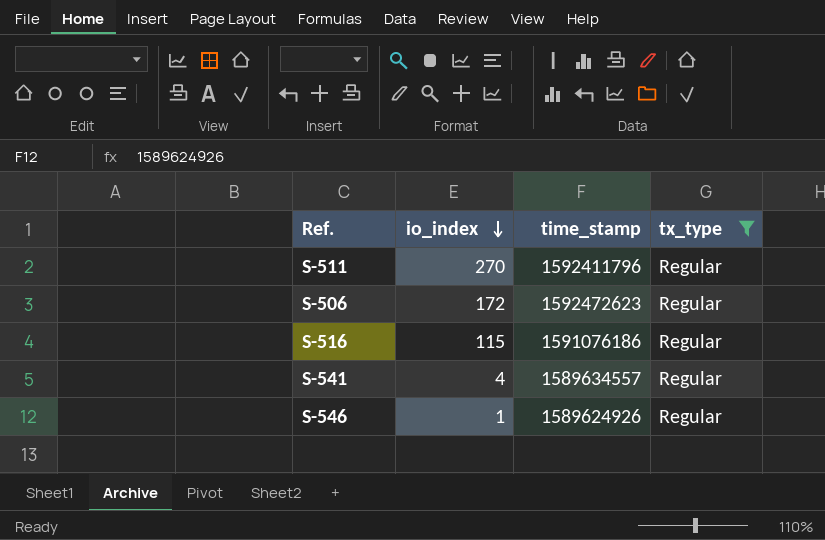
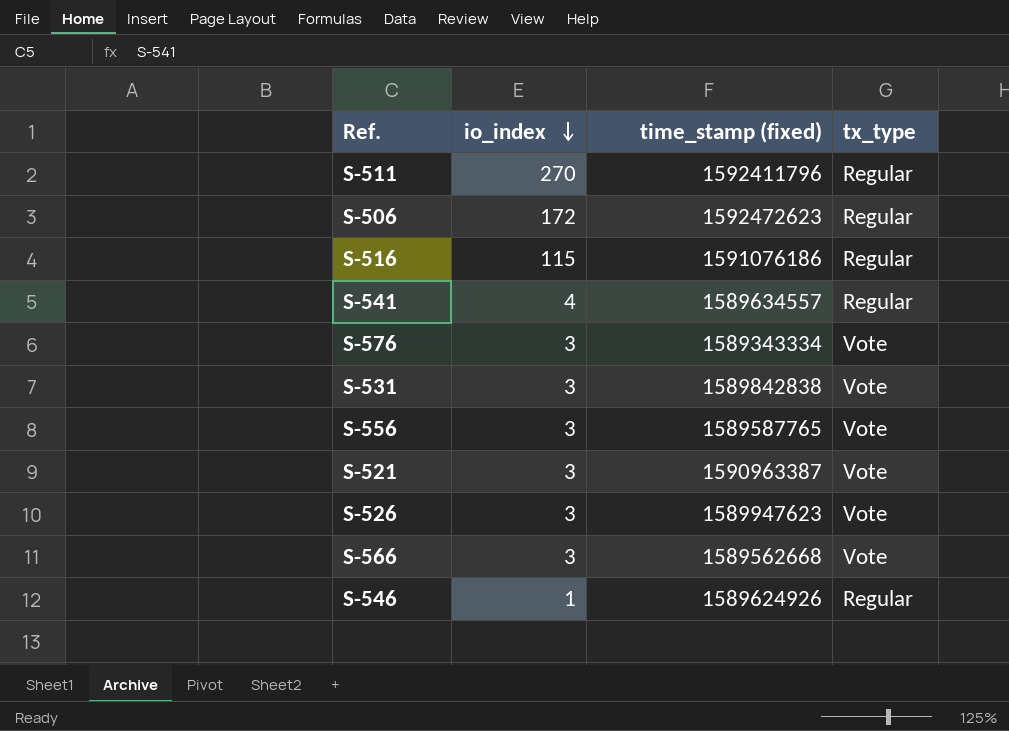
filter: tx_type = Regular -> none
column name: time_stamp -> time_stamp (fixed)

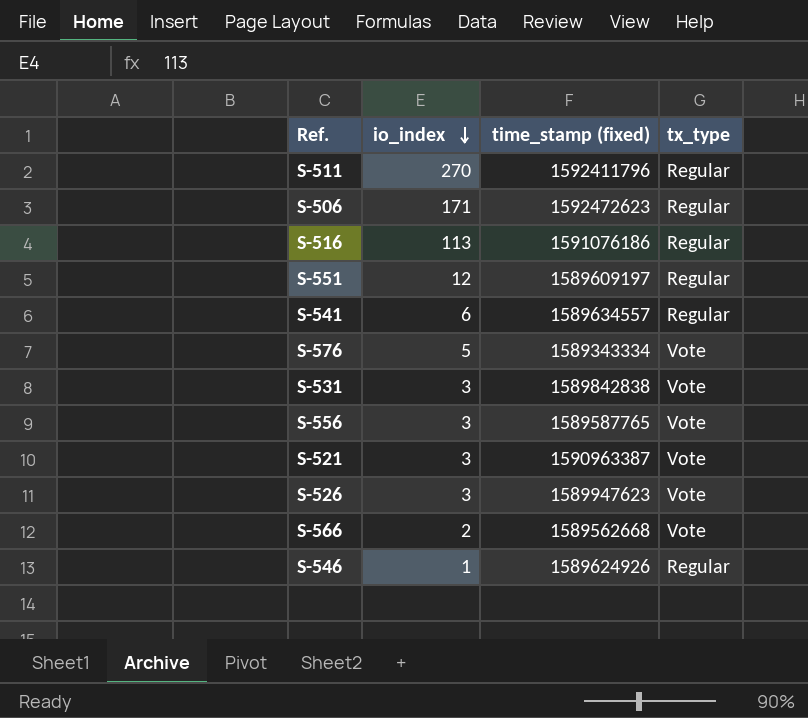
S-506 | io_index: 172 -> 171
S-516 | io_index: 115 -> 113
row S-551: none -> 12 | 1589609197 | Regular
S-541 | io_index: 4 -> 6
S-576 | io_index: 3 -> 5
S-566 | io_index: 3 -> 2

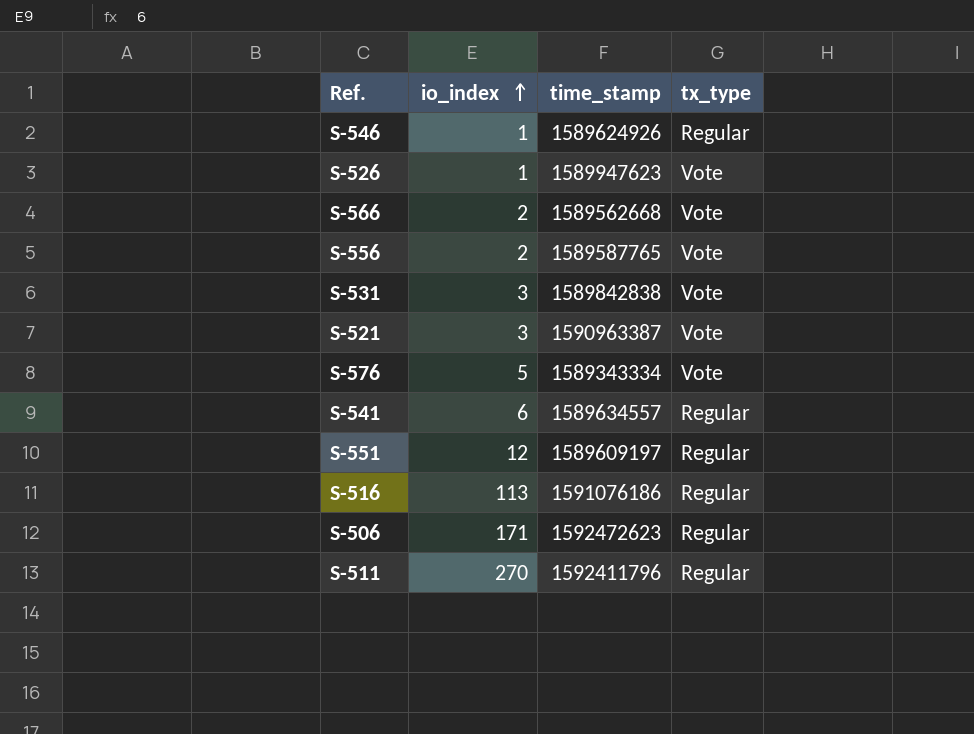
row order: io_index descending -> io_index ascending
column name: time_stamp (fixed) -> time_stamp
S-526 | io_index: 3 -> 1
S-556 | io_index: 3 -> 2

